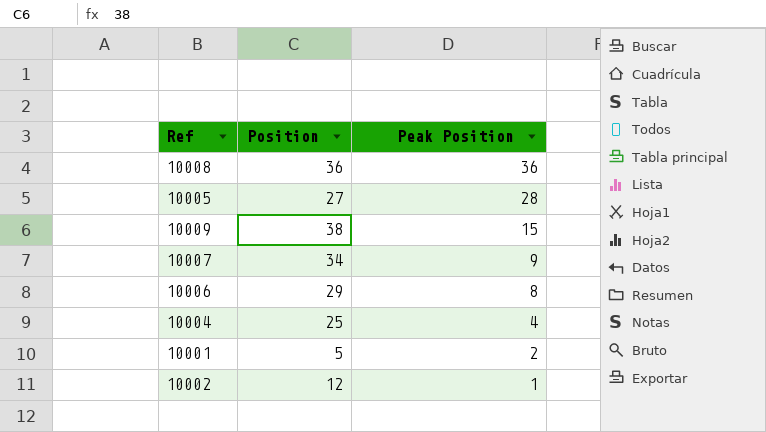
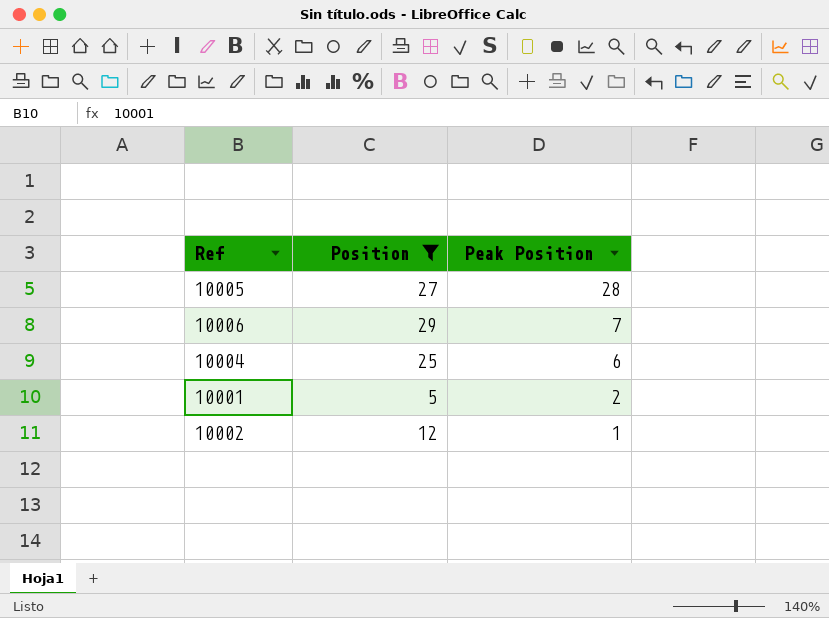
filter: none -> Position <= 29
10006 | Peak Position: 8 -> 7
10004 | Peak Position: 4 -> 6

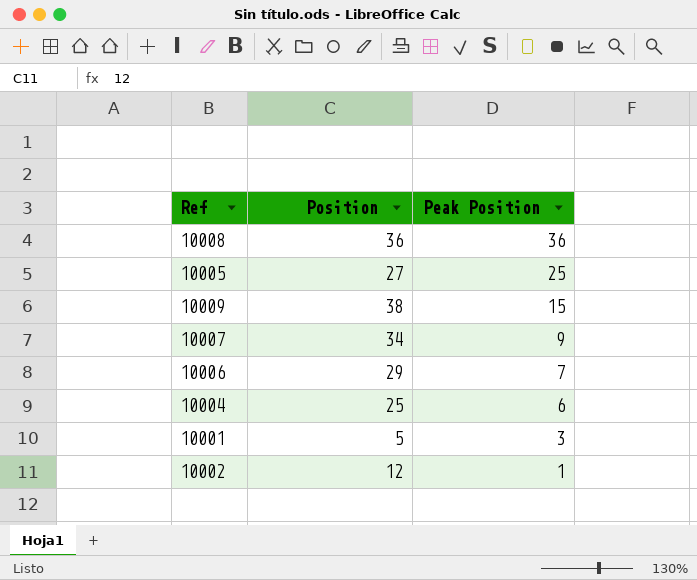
filter: Position <= 29 -> none
10005 | Peak Position: 28 -> 25
10001 | Peak Position: 2 -> 3

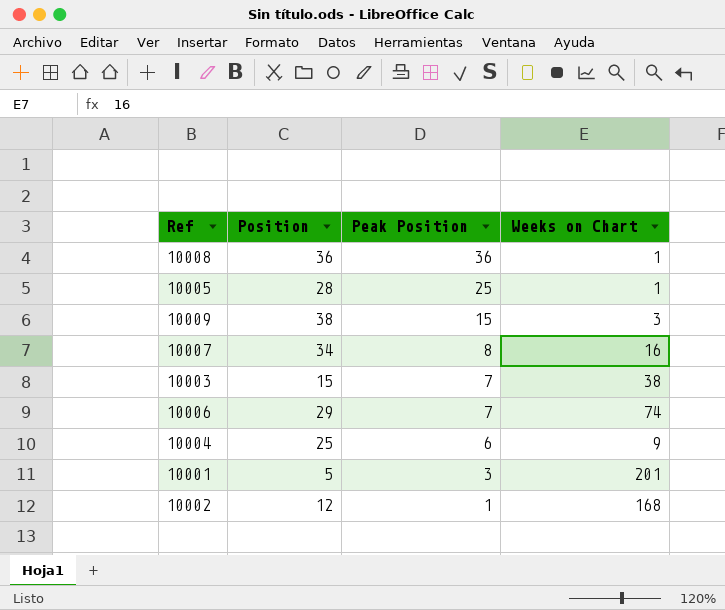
column Weeks on Chart | position: none -> 4
10005 | Position: 27 -> 28
10007 | Peak Position: 9 -> 8
row 10003: none -> 15 | 7 | 38

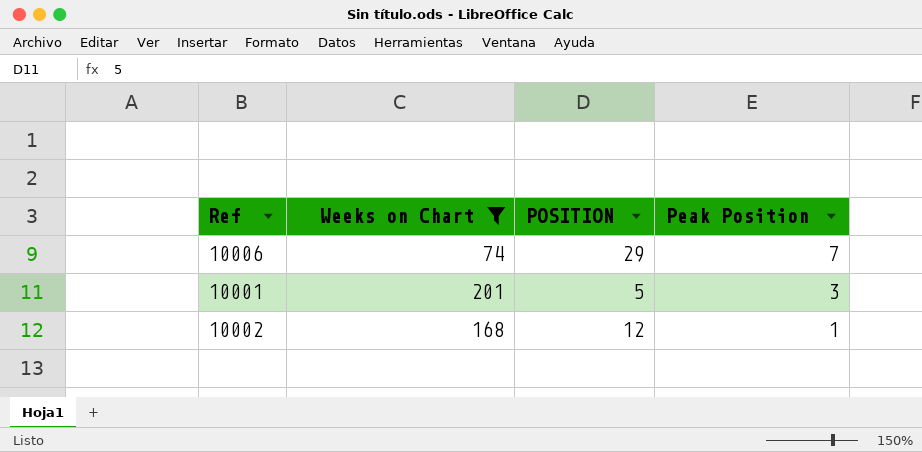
filter: none -> Weeks on Chart >= 74
column Weeks on Chart | position: 4 -> 2
column name: Position -> POSITION

